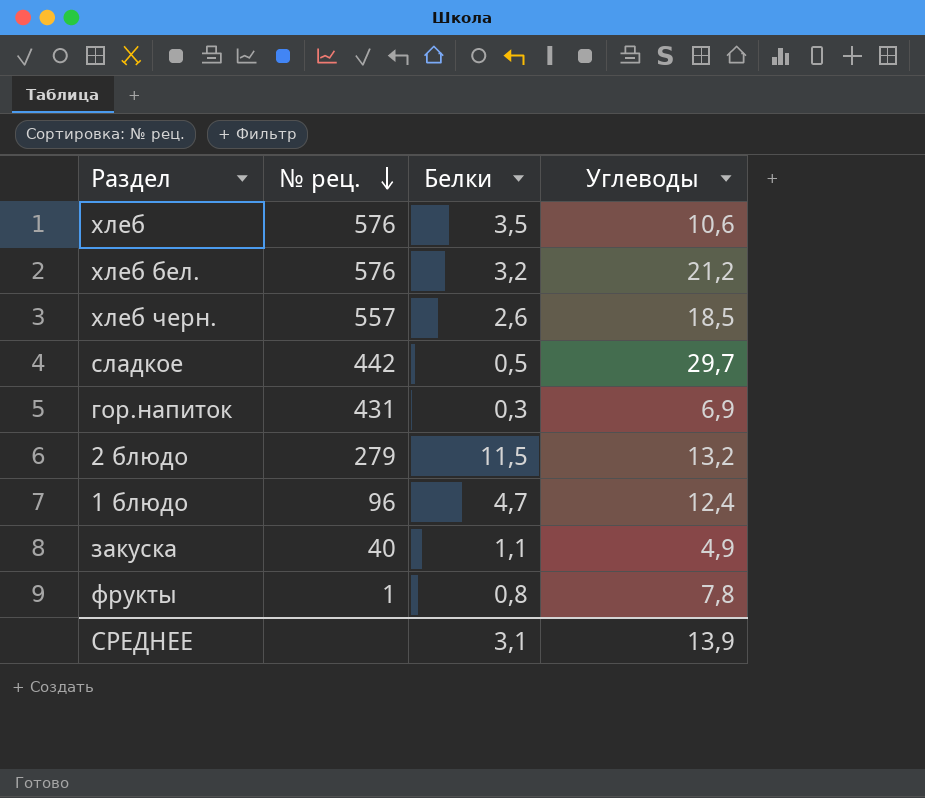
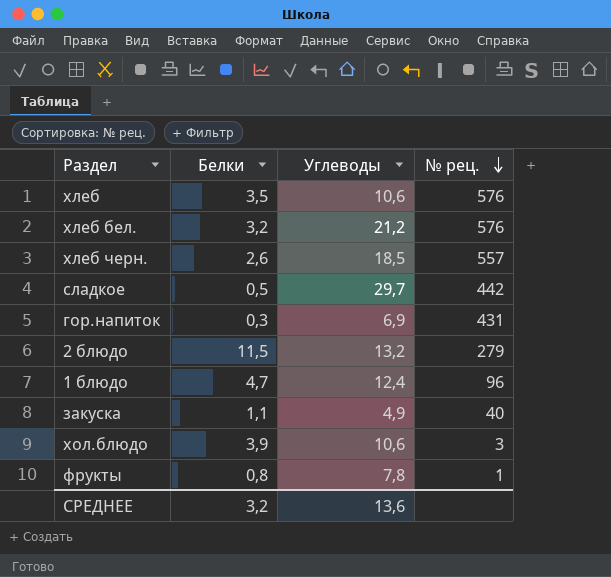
column № рец. | position: 2 -> 4
row хол.блюдо: none -> 3,9 | 10,6 | 3
СРЕДНЕЕ | Белки: 3,1 -> 3,2
СРЕДНЕЕ | Углеводы: 13,9 -> 13,6

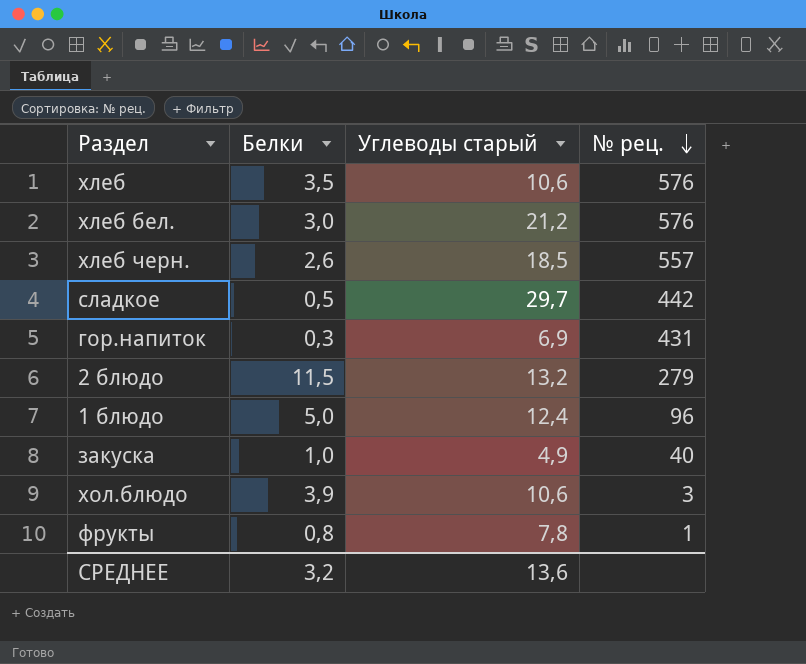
column name: Углеводы -> Углеводы старый
хлеб бел. | Белки: 3,2 -> 3,0
1 блюдо | Белки: 4,7 -> 5,0
закуска | Белки: 1,1 -> 1,0

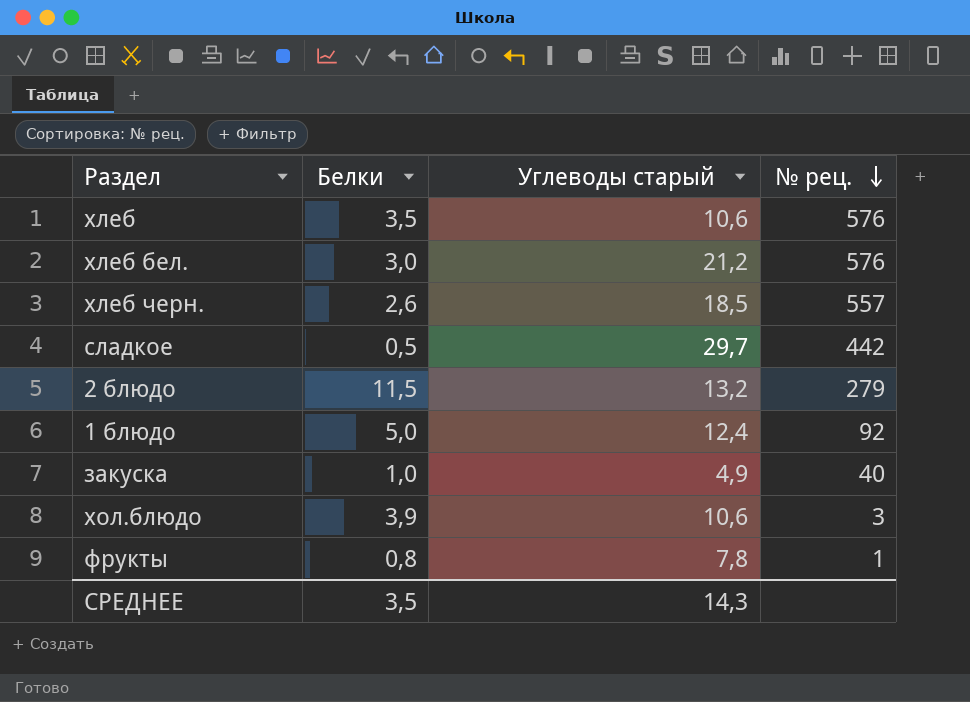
row гор.напиток: 0,3 | 6,9 | 431 -> none
1 блюдо | № рец.: 96 -> 92
СРЕДНЕЕ | Белки: 3,2 -> 3,5
СРЕДНЕЕ | Углеводы старый: 13,6 -> 14,3

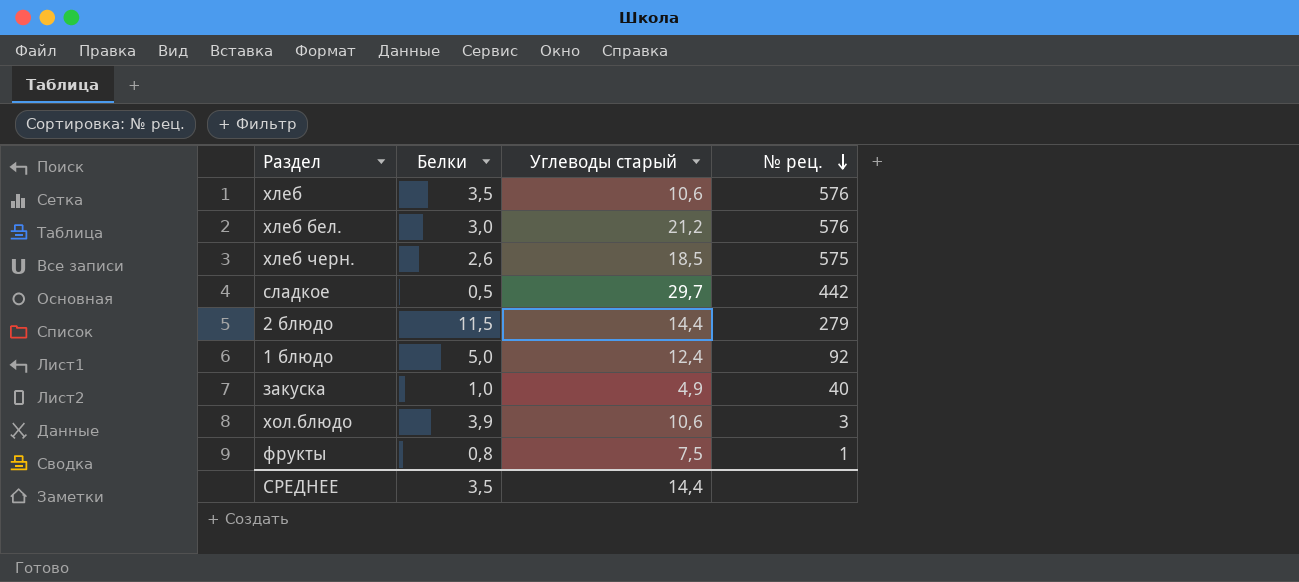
хлеб черн. | № рец.: 557 -> 575
2 блюдо | Углеводы старый: 13,2 -> 14,4
фрукты | Углеводы старый: 7,8 -> 7,5
СРЕДНЕЕ | Углеводы старый: 14,3 -> 14,4

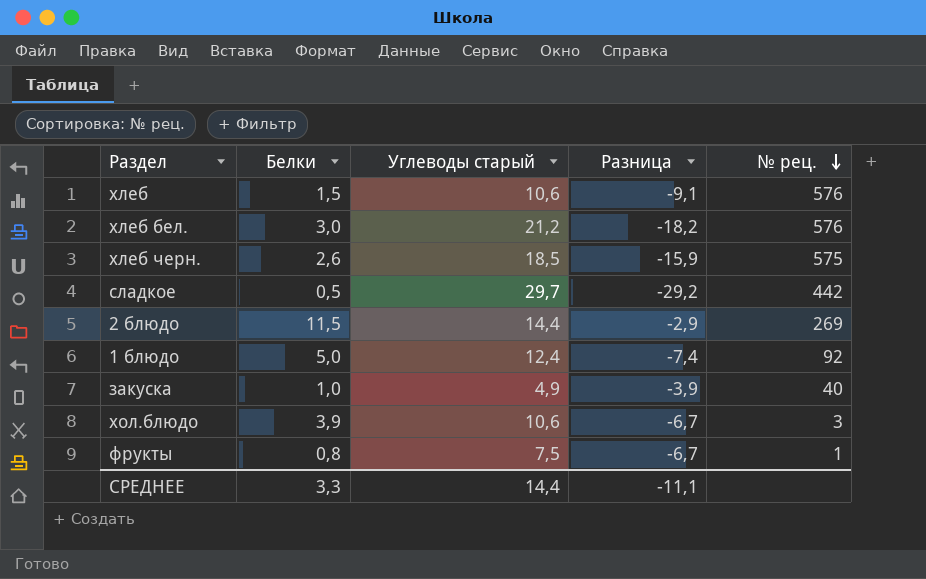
column Разница | formula: none -> [Белки] - [Углеводы старый]
хлеб | Белки: 3,5 -> 1,5
2 блюдо | № рец.: 279 -> 269
СРЕДНЕЕ | Белки: 3,5 -> 3,3

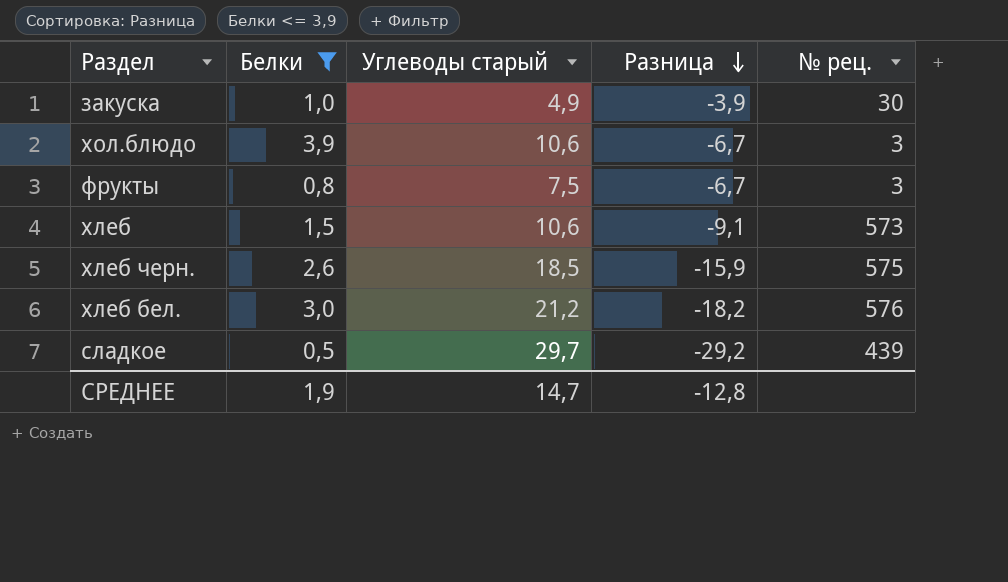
filter: none -> Белки <= 3,9
row order: № рец. descending -> Разница descending
закуска | № рец.: 40 -> 30
фрукты | № рец.: 1 -> 3
хлеб | № рец.: 576 -> 573
сладкое | № рец.: 442 -> 439
СРЕДНЕЕ | Белки: 3,3 -> 1,9
СРЕДНЕЕ | Углеводы старый: 14,4 -> 14,7
СРЕДНЕЕ | Разница: -11,1 -> -12,8

